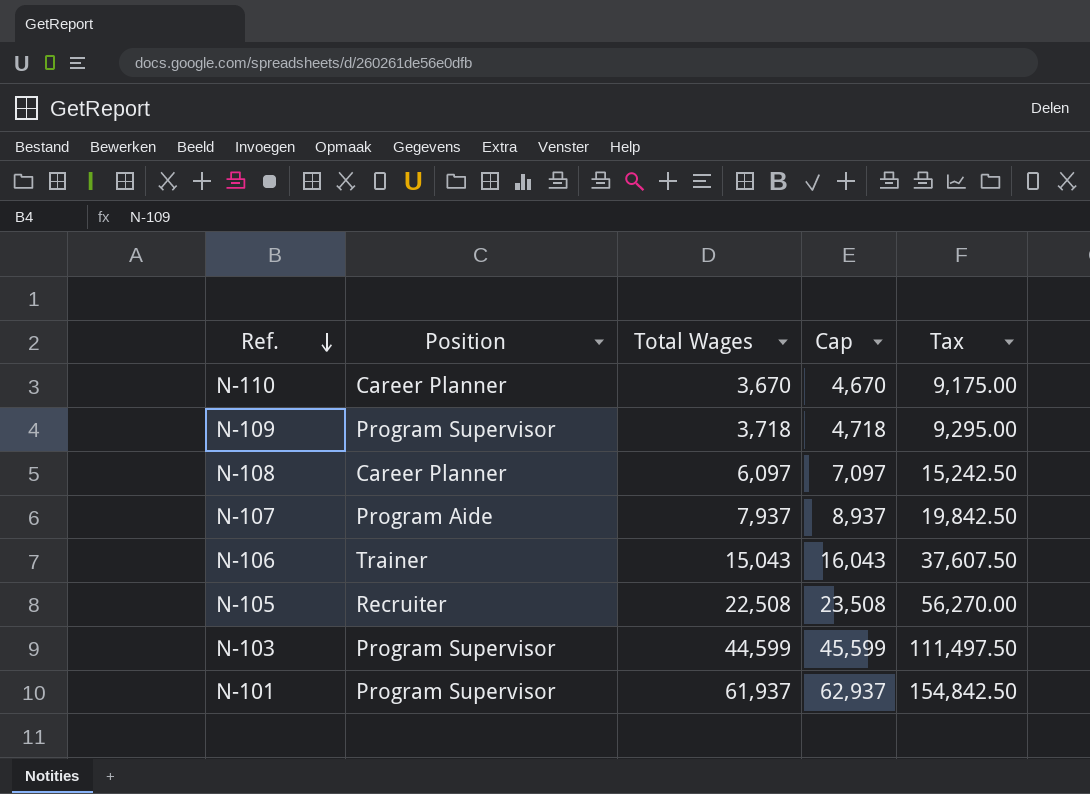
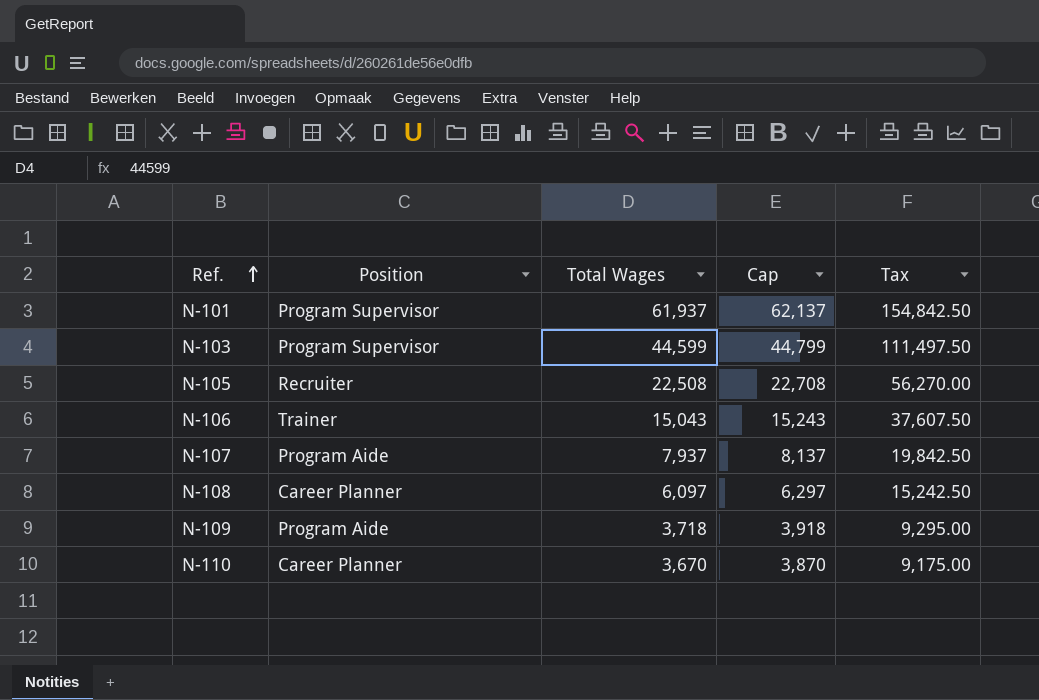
row order: Ref. descending -> Ref. ascending
column Cap | formula: [Total Wages] + 1000 -> [Total Wages] + 200
N-109 | Position: Program Supervisor -> Program Aide

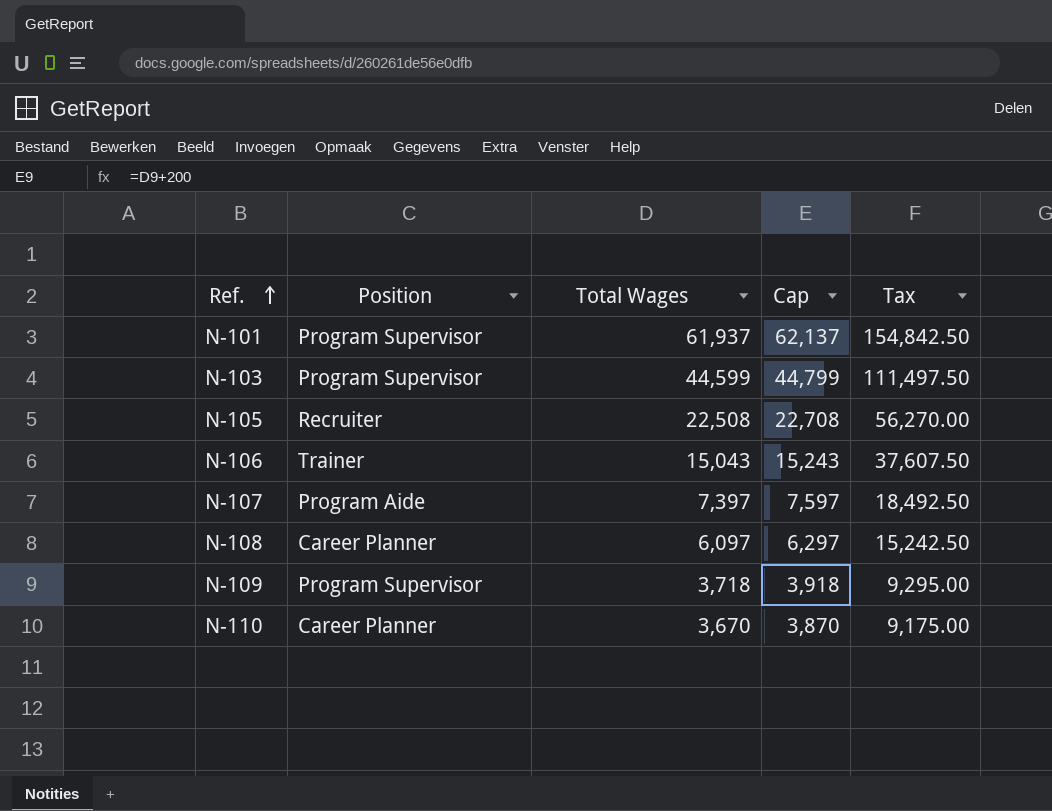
N-107 | Total Wages: 7,937 -> 7,397
N-107 | Cap: 8,137 -> 7,597
N-107 | Tax: 19,842.50 -> 18,492.50
N-109 | Position: Program Aide -> Program Supervisor

